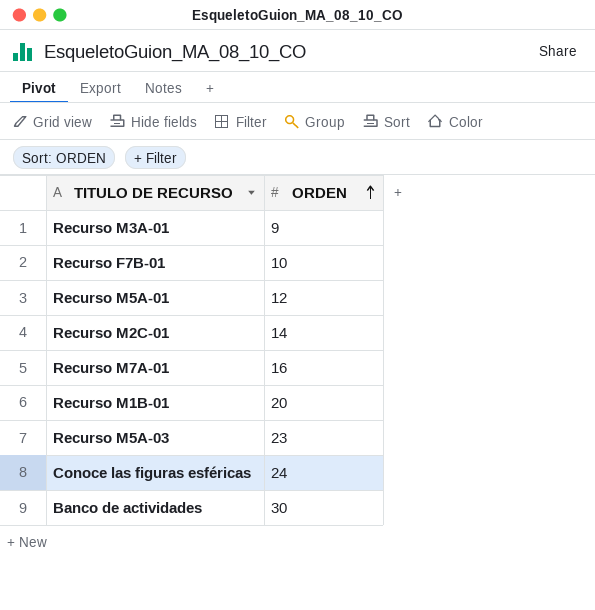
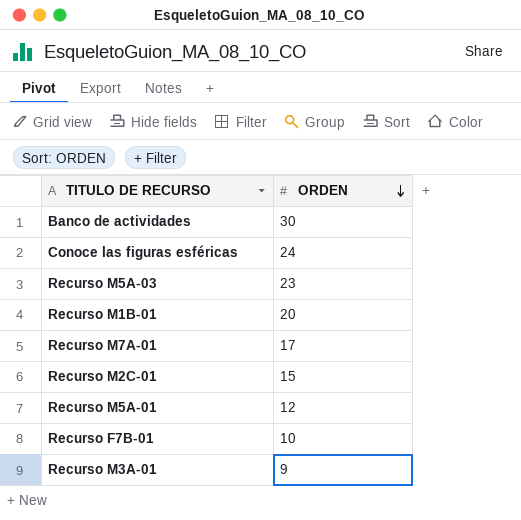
row order: ORDEN ascending -> ORDEN descending
Recurso M7A-01 | ORDEN: 16 -> 17
Recurso M2C-01 | ORDEN: 14 -> 15

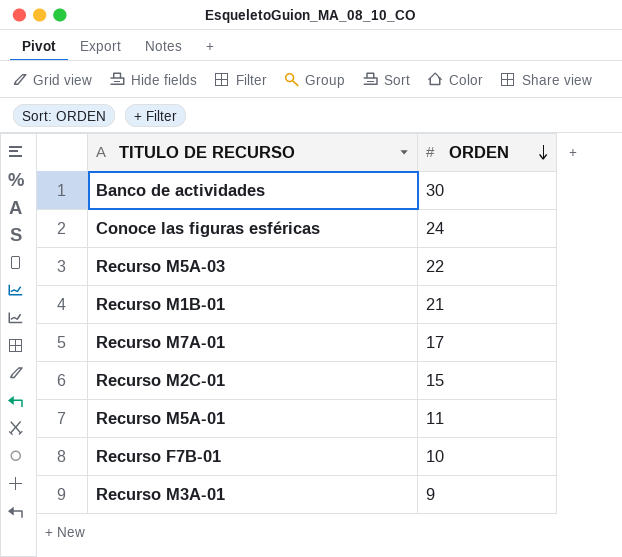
Recurso M5A-03 | ORDEN: 23 -> 22
Recurso M1B-01 | ORDEN: 20 -> 21
Recurso M5A-01 | ORDEN: 12 -> 11

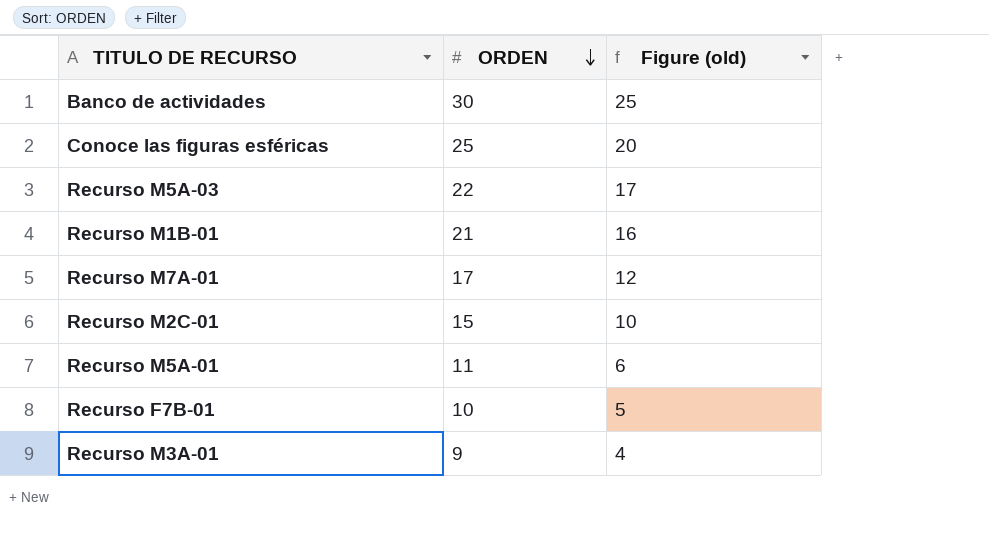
column Figure (old) | formula: none -> [ORDEN] - 5
Conoce las figuras esféricas | ORDEN: 24 -> 25

